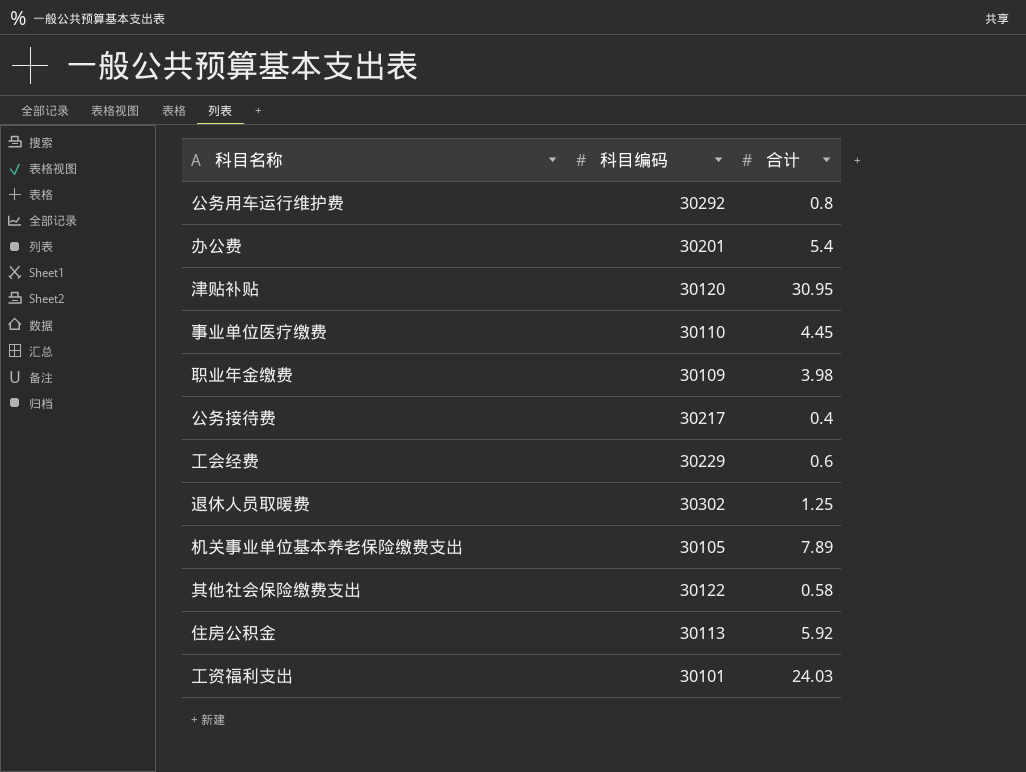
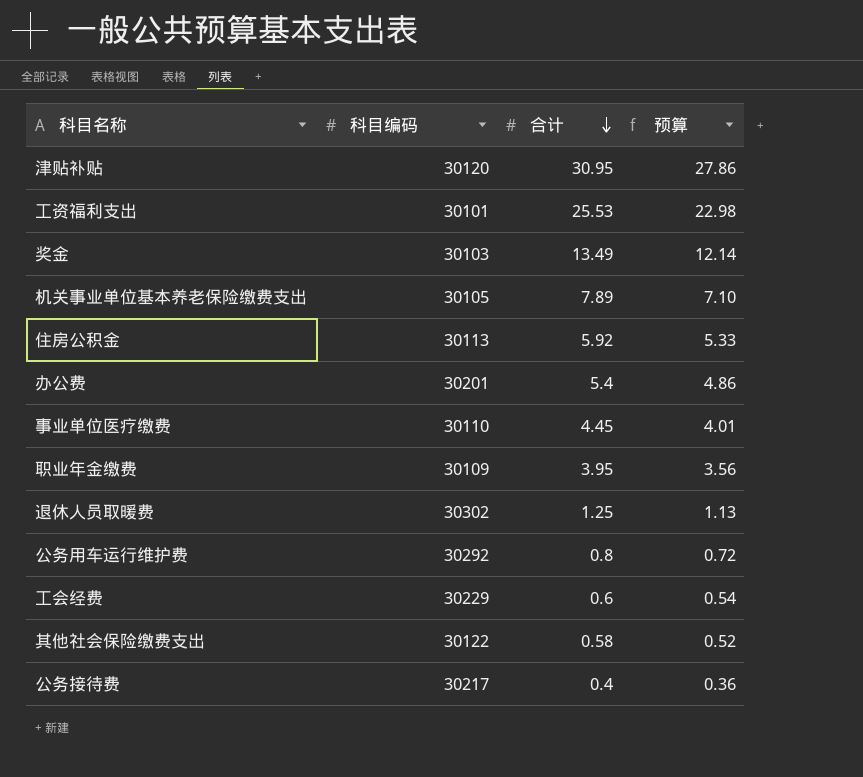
row order: none -> 合计 descending
column 预算 | formula: none -> [合计] * 0.9
工资福利支出 | 合计: 24.03 -> 25.53
row 奖金: none -> 30103 | 13.49 | 12.14
职业年金缴费 | 合计: 3.98 -> 3.95

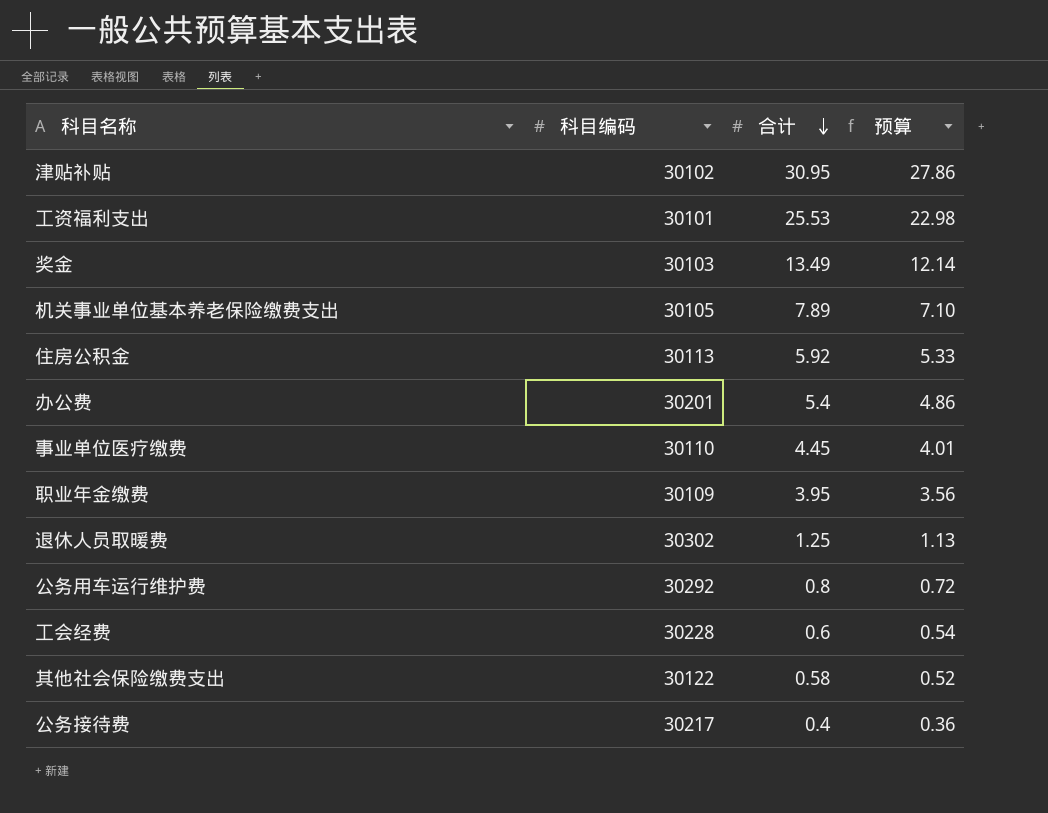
津贴补贴 | 科目编码: 30120 -> 30102
工会经费 | 科目编码: 30229 -> 30228

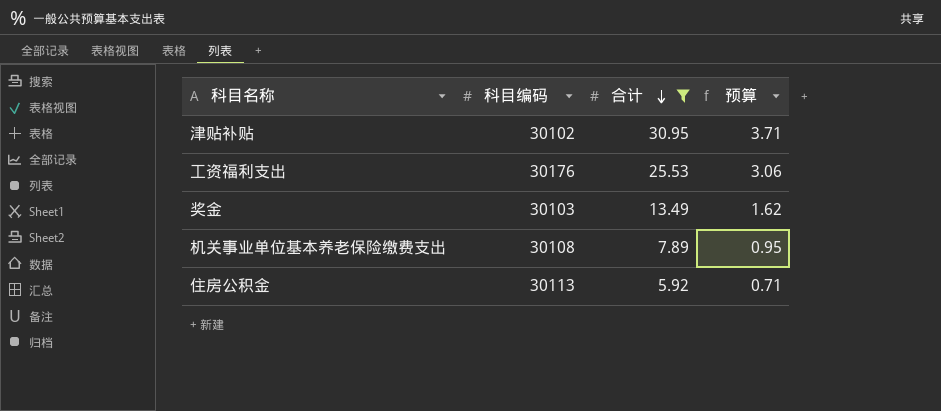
filter: none -> 合计 >= 5.92
column 预算 | formula: [合计] * 0.9 -> [合计] * 0.12
工资福利支出 | 科目编码: 30101 -> 30176
机关事业单位基本养老保险缴费支出 | 科目编码: 30105 -> 30108

